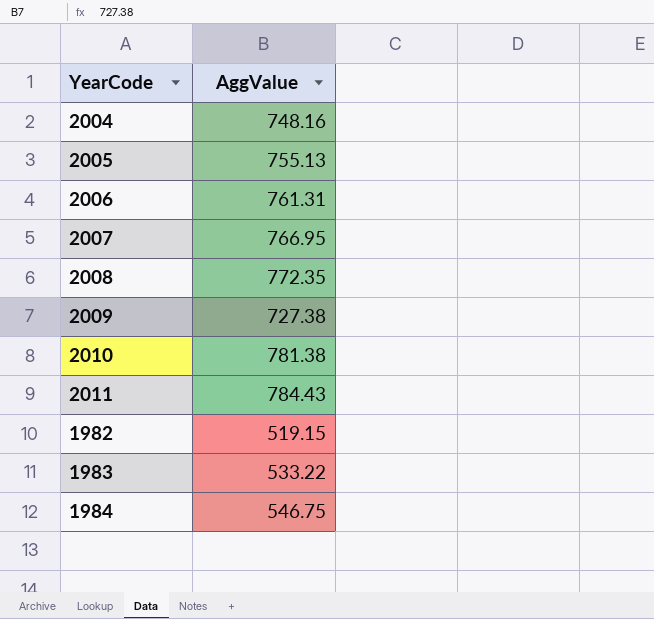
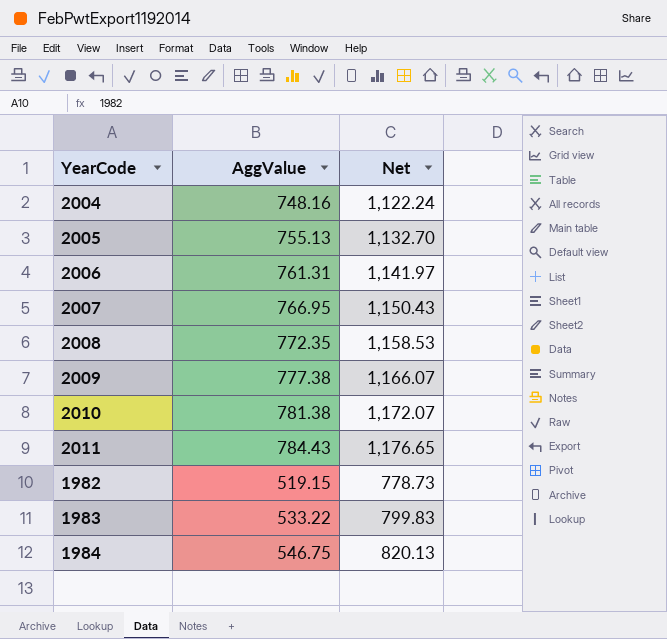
column Net | formula: none -> [AggValue] * 1.5
2009 | AggValue: 727.38 -> 777.38

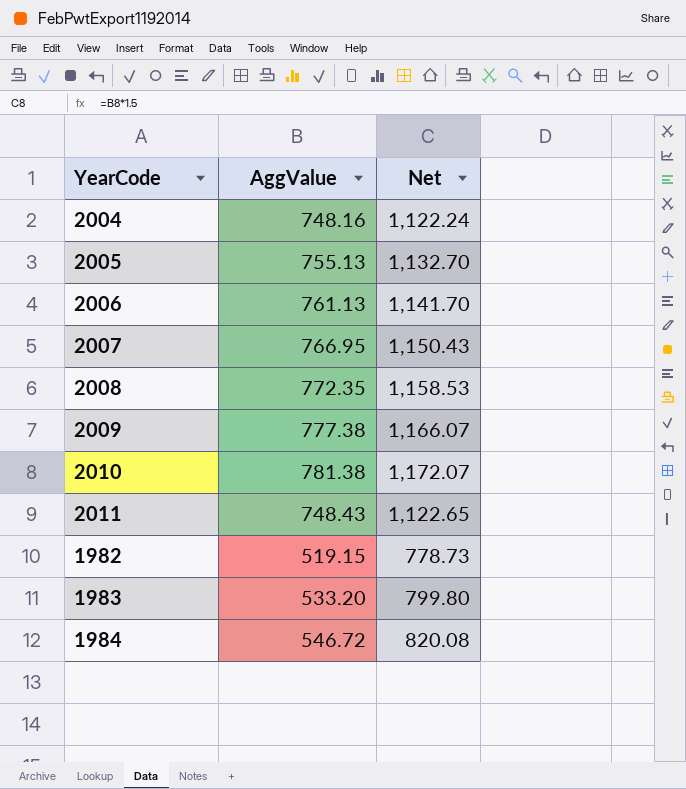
2006 | AggValue: 761.31 -> 761.13
2006 | Net: 1,141.97 -> 1,141.70
2011 | AggValue: 784.43 -> 748.43
2011 | Net: 1,176.65 -> 1,122.65
1983 | AggValue: 533.22 -> 533.20
1983 | Net: 799.83 -> 799.80
1984 | AggValue: 546.75 -> 546.72
1984 | Net: 820.13 -> 820.08

